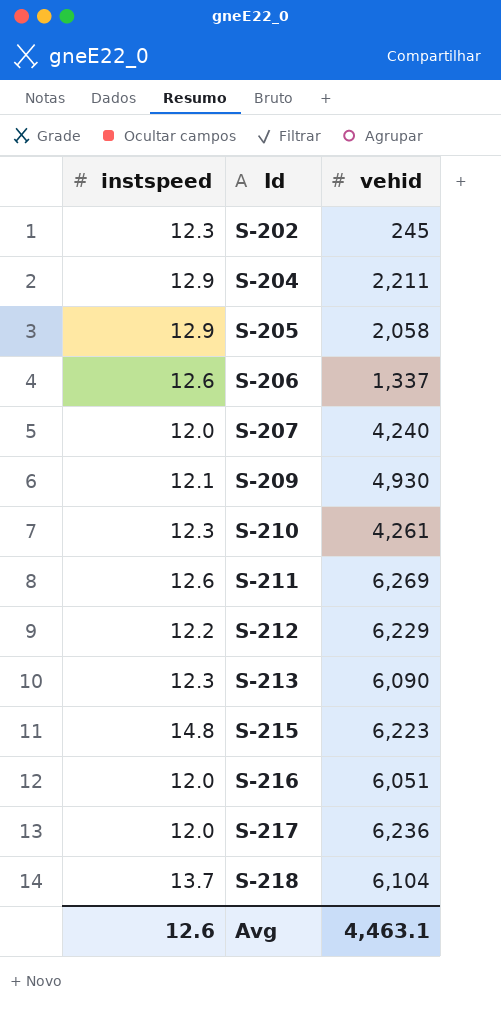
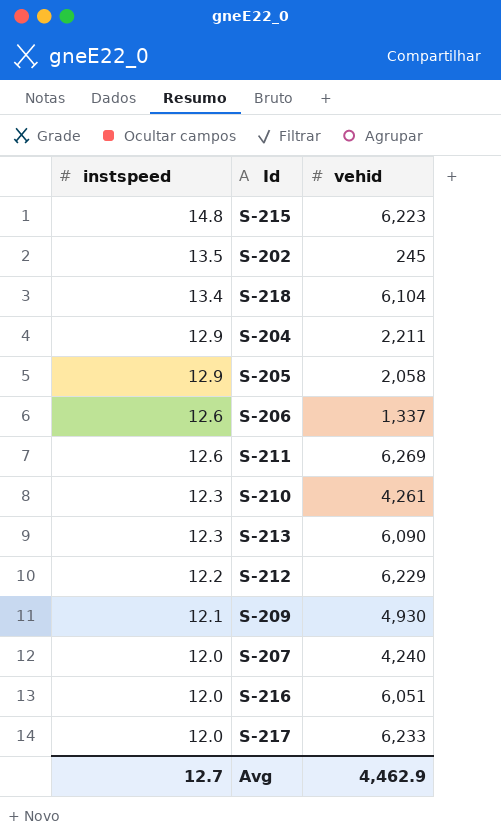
row order: Id ascending -> instspeed descending
S-202 | instspeed: 12.3 -> 13.5
S-218 | instspeed: 13.7 -> 13.4
S-217 | vehid: 6,236 -> 6,233
Avg | instspeed: 12.6 -> 12.7
Avg | vehid: 4,463.1 -> 4,462.9

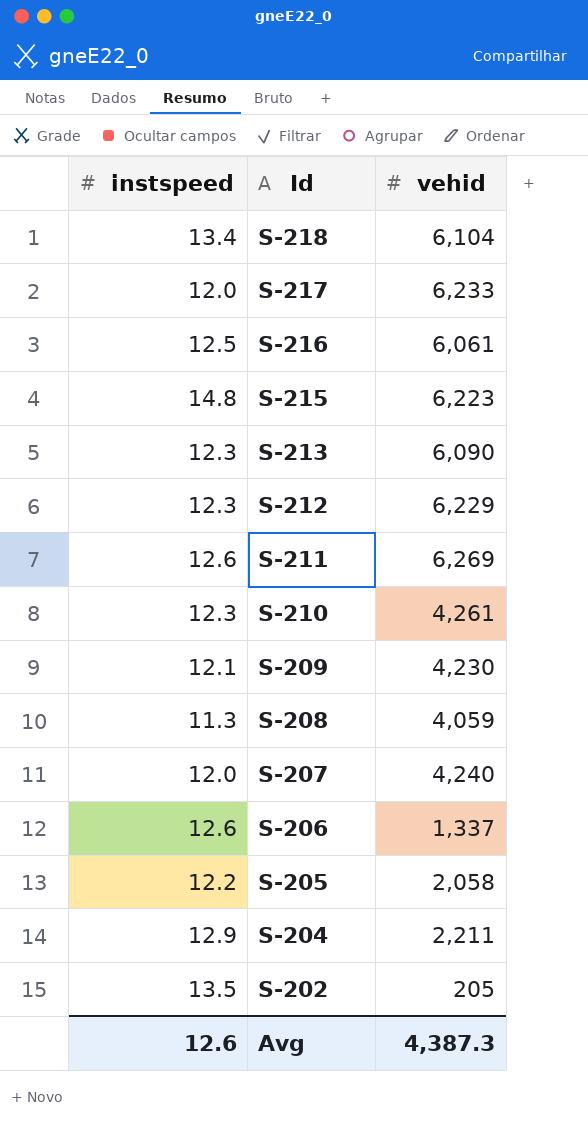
row order: instspeed descending -> Id descending
S-216 | instspeed: 12.0 -> 12.5
S-216 | vehid: 6,051 -> 6,061
S-212 | instspeed: 12.2 -> 12.3
S-209 | vehid: 4,930 -> 4,230
row S-208: none -> 11.3 | 4,059
S-205 | instspeed: 12.9 -> 12.2
S-202 | vehid: 245 -> 205
Avg | instspeed: 12.7 -> 12.6
Avg | vehid: 4,462.9 -> 4,387.3

